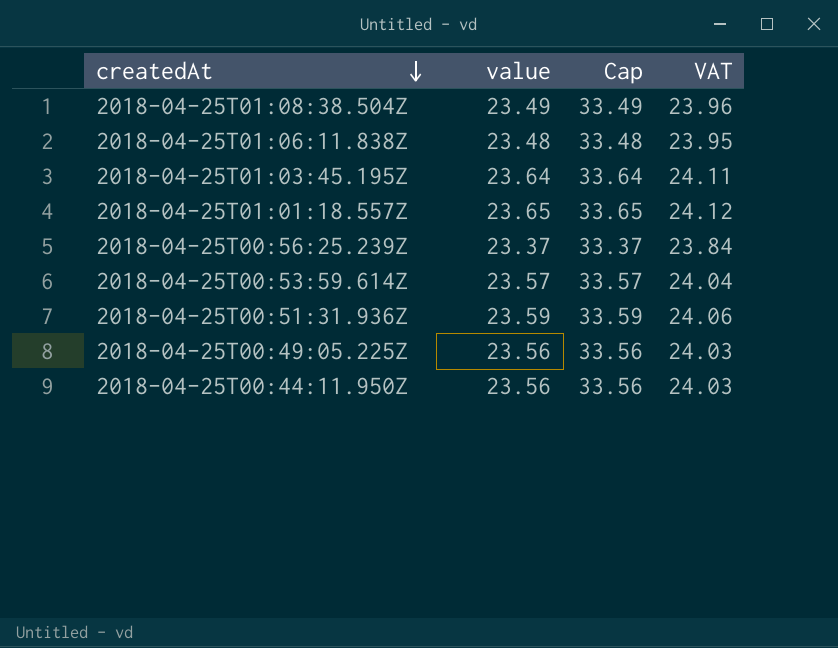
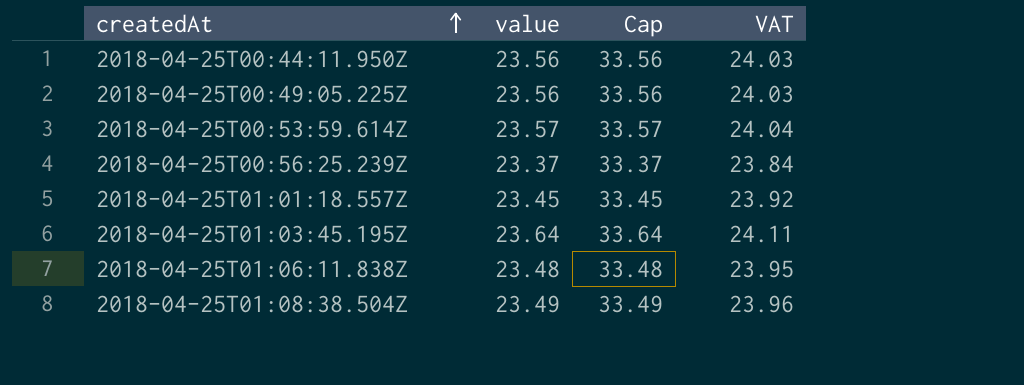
row order: createdAt descending -> createdAt ascending
row 2018-04-25T00:51:31.936Z: 23.59 | 33.59 | 24.06 -> none
2018-04-25T01:01:18.557Z | value: 23.65 -> 23.45
2018-04-25T01:01:18.557Z | Cap: 33.65 -> 33.45
2018-04-25T01:01:18.557Z | VAT: 24.12 -> 23.92

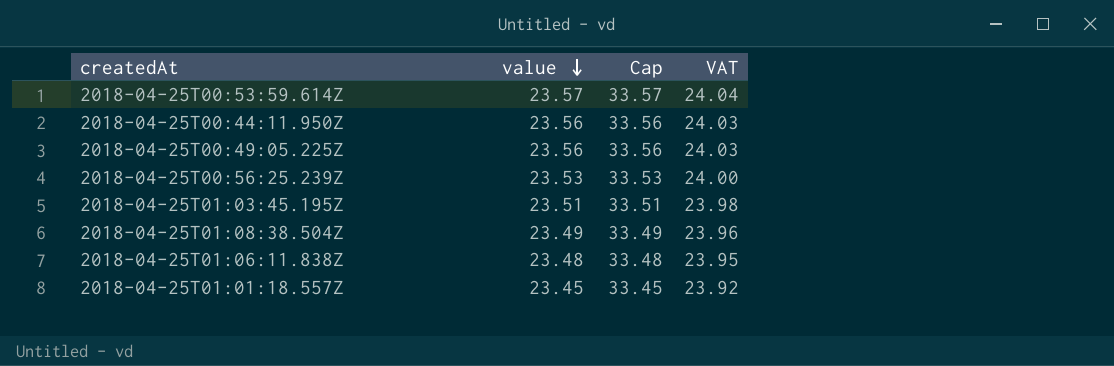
row order: createdAt ascending -> value descending
2018-04-25T00:56:25.239Z | value: 23.37 -> 23.53
2018-04-25T00:56:25.239Z | Cap: 33.37 -> 33.53
2018-04-25T00:56:25.239Z | VAT: 23.84 -> 24.00
2018-04-25T01:03:45.195Z | value: 23.64 -> 23.51
2018-04-25T01:03:45.195Z | Cap: 33.64 -> 33.51
2018-04-25T01:03:45.195Z | VAT: 24.11 -> 23.98

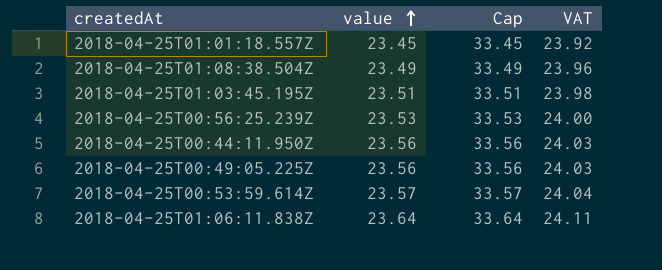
row order: value descending -> value ascending
2018-04-25T01:06:11.838Z | value: 23.48 -> 23.64
2018-04-25T01:06:11.838Z | Cap: 33.48 -> 33.64
2018-04-25T01:06:11.838Z | VAT: 23.95 -> 24.11

